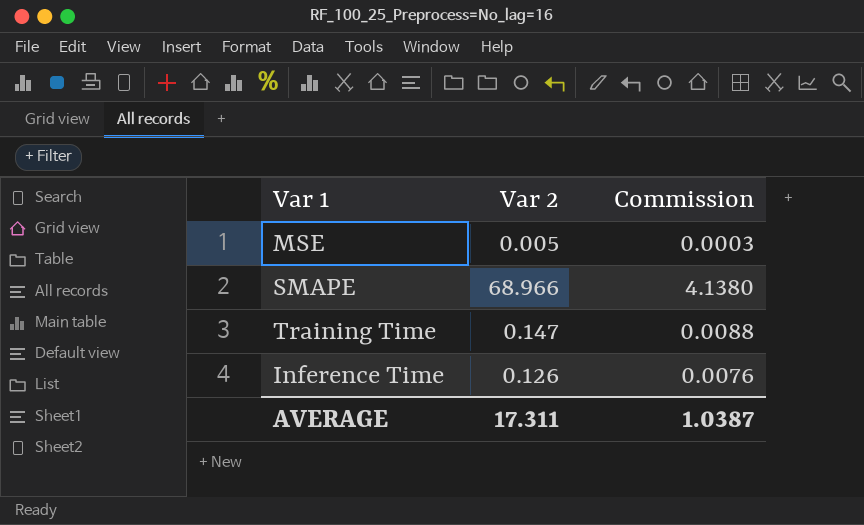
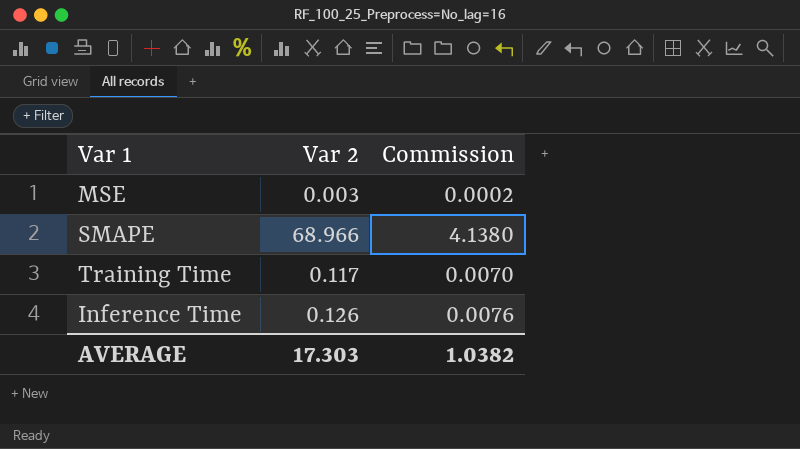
MSE | Var 2: 0.005 -> 0.003
MSE | Commission: 0.0003 -> 0.0002
Training Time | Var 2: 0.147 -> 0.117
Training Time | Commission: 0.0088 -> 0.0070
AVERAGE | Var 2: 17.311 -> 17.303
AVERAGE | Commission: 1.0387 -> 1.0382

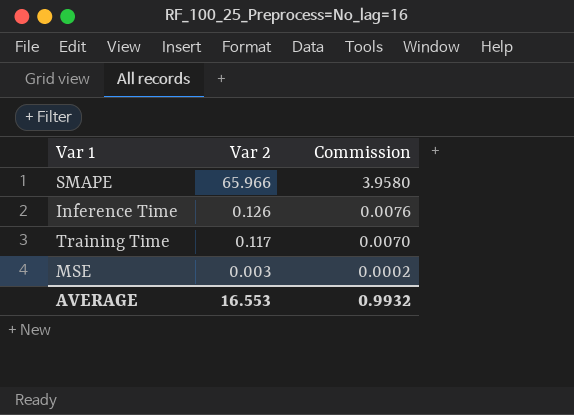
row order: none -> Var 2 descending
SMAPE | Var 2: 68.966 -> 65.966
SMAPE | Commission: 4.1380 -> 3.9580
AVERAGE | Var 2: 17.303 -> 16.553
AVERAGE | Commission: 1.0382 -> 0.9932

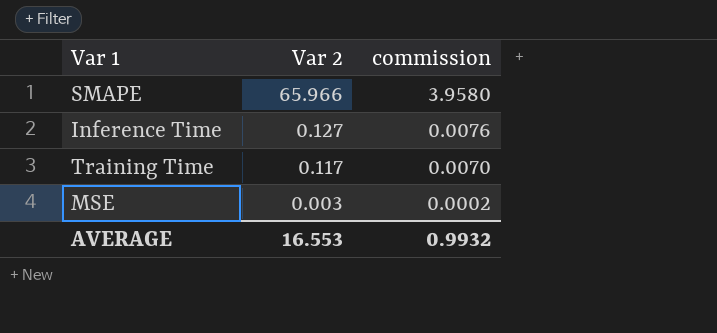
column name: Commission -> commission
Inference Time | Var 2: 0.126 -> 0.127

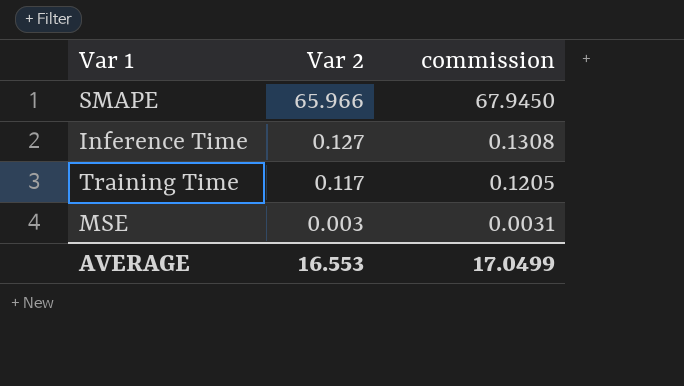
column commission | formula: [Var 2] * 0.06 -> [Var 2] * 1.03
AVERAGE | commission: 0.9932 -> 17.0499

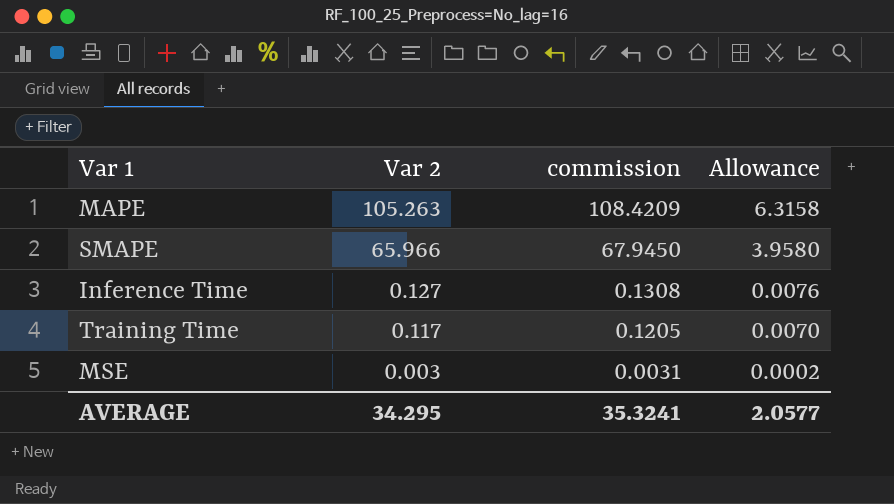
column Allowance | formula: none -> [Var 2] * 0.06
row MAPE: none -> 105.263 | 108.4209 | 6.3158
AVERAGE | Var 2: 16.553 -> 34.295
AVERAGE | commission: 17.0499 -> 35.3241

